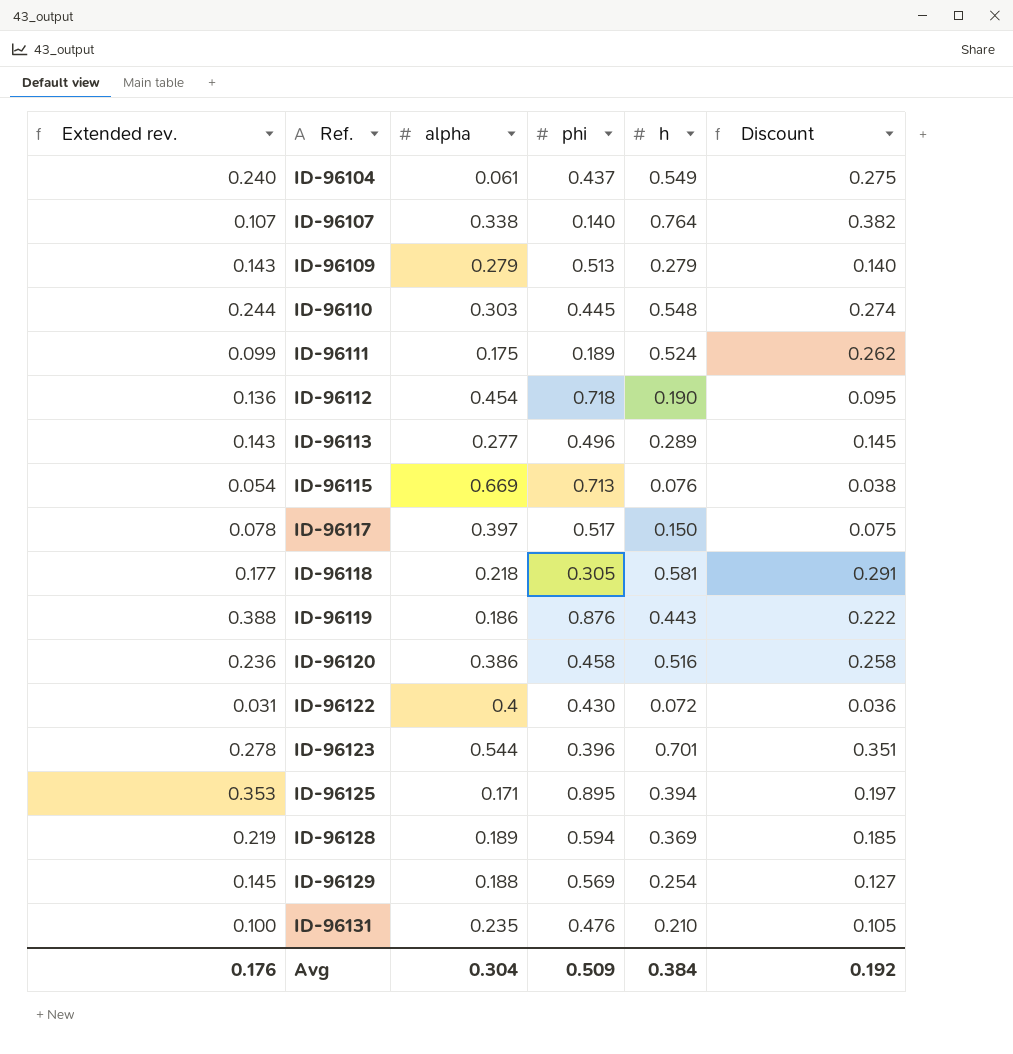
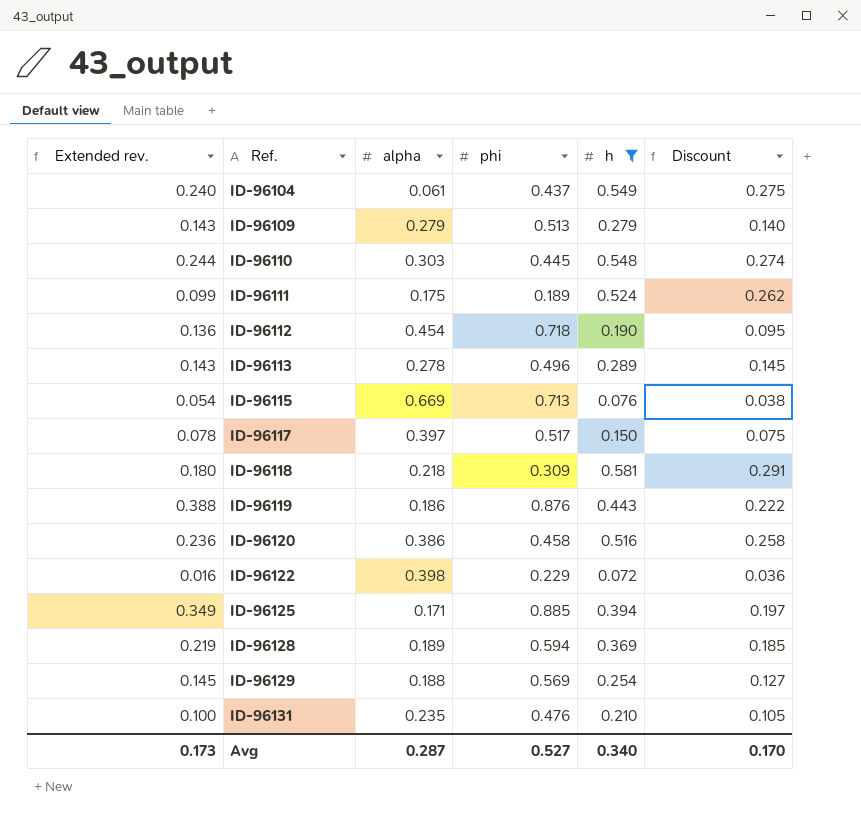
filter: none -> h <= 0.581
ID-96113 | alpha: 0.277 -> 0.278
ID-96118 | Extended rev.: 0.177 -> 0.180
ID-96118 | phi: 0.305 -> 0.309
ID-96122 | Extended rev.: 0.031 -> 0.016
ID-96122 | alpha: 0.4 -> 0.398
ID-96122 | phi: 0.430 -> 0.229
ID-96125 | Extended rev.: 0.353 -> 0.349
ID-96125 | phi: 0.895 -> 0.885
Avg | Extended rev.: 0.176 -> 0.173
Avg | alpha: 0.304 -> 0.287
Avg | phi: 0.509 -> 0.527
Avg | h: 0.384 -> 0.340
Avg | Discount: 0.192 -> 0.170

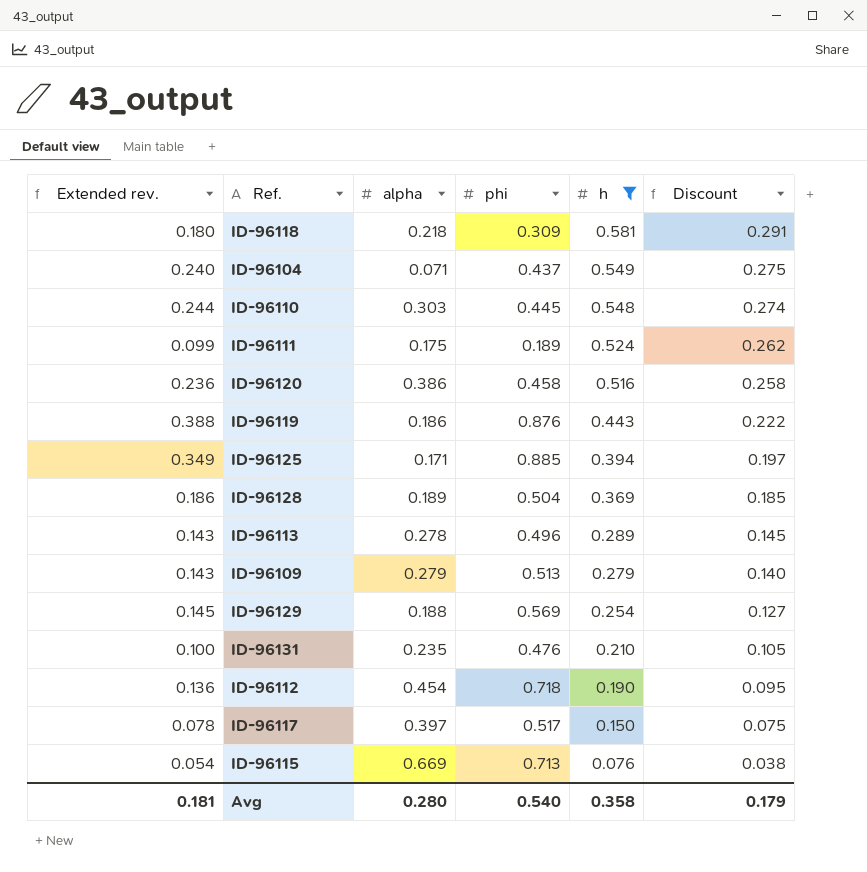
row order: Ref. ascending -> h descending
row ID-96122: 0.016 | 0.398 | 0.229 | 0.072 | 0.036 -> none
ID-96104 | alpha: 0.061 -> 0.071
ID-96128 | Extended rev.: 0.219 -> 0.186
ID-96128 | phi: 0.594 -> 0.504
Avg | Extended rev.: 0.173 -> 0.181
Avg | alpha: 0.287 -> 0.280
Avg | phi: 0.527 -> 0.540
Avg | h: 0.340 -> 0.358
Avg | Discount: 0.170 -> 0.179

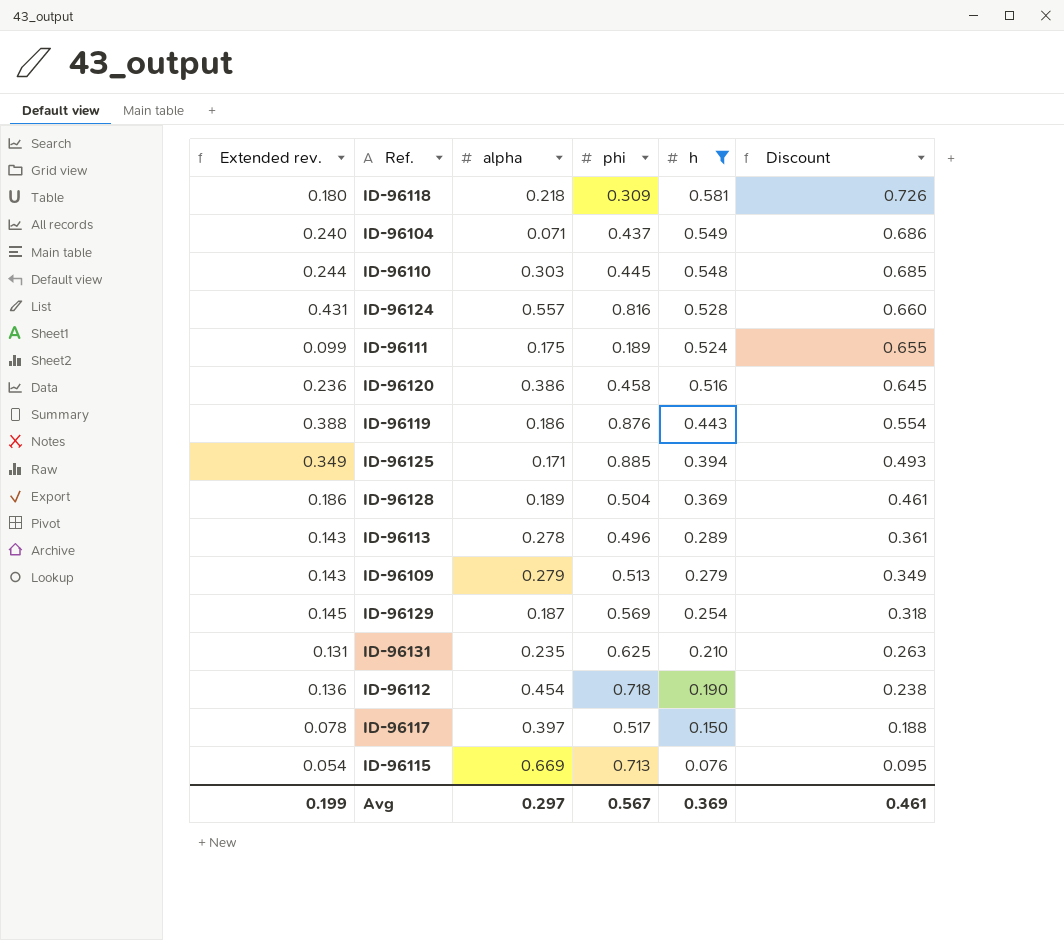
column Discount | formula: [h] * 0.5 -> [h] * 1.25
row ID-96124: none -> 0.431 | 0.557 | 0.816 | 0.528 | 0.660
ID-96129 | alpha: 0.188 -> 0.187
ID-96131 | Extended rev.: 0.100 -> 0.131
ID-96131 | phi: 0.476 -> 0.625
Avg | Extended rev.: 0.181 -> 0.199
Avg | alpha: 0.280 -> 0.297
Avg | phi: 0.540 -> 0.567
Avg | h: 0.358 -> 0.369
Avg | Discount: 0.179 -> 0.461

